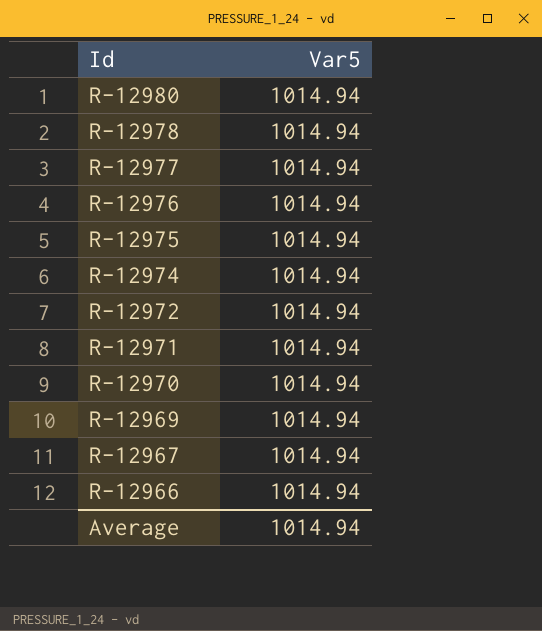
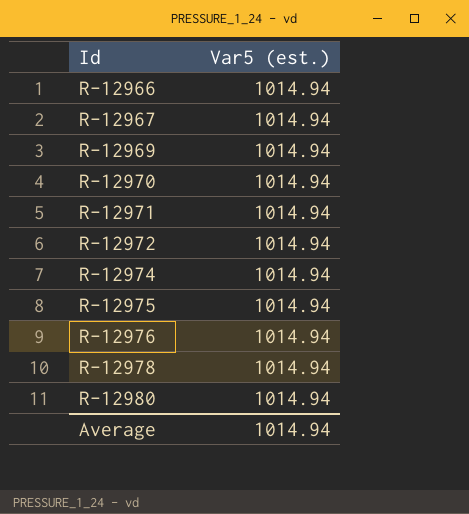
row order: Id descending -> Id ascending
column name: Var5 -> Var5 (est.)
row R-12977: 1014.94 -> none

